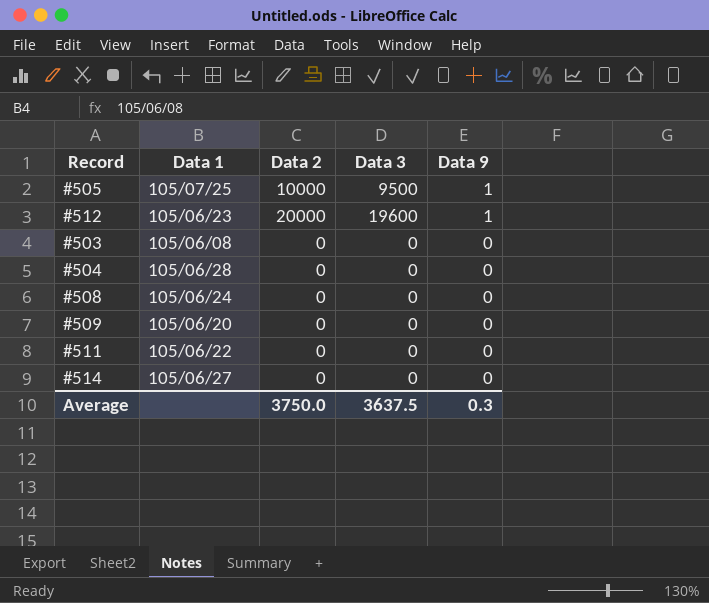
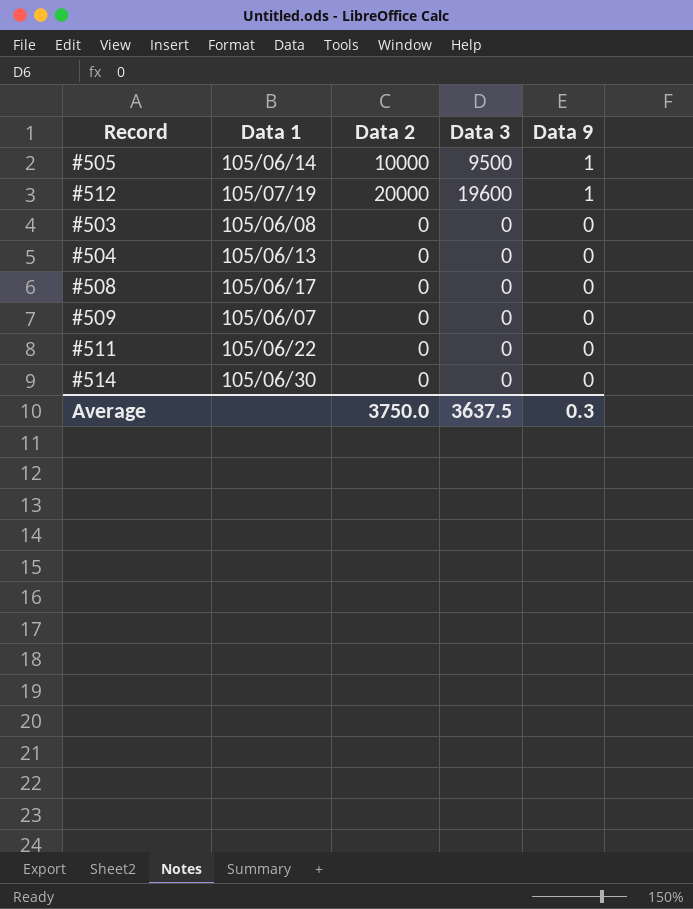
#505 | Data 1: 105/07/25 -> 105/06/14
#512 | Data 1: 105/06/23 -> 105/07/19
#504 | Data 1: 105/06/28 -> 105/06/13
#508 | Data 1: 105/06/24 -> 105/06/17
#509 | Data 1: 105/06/20 -> 105/06/07
#514 | Data 1: 105/06/27 -> 105/06/30

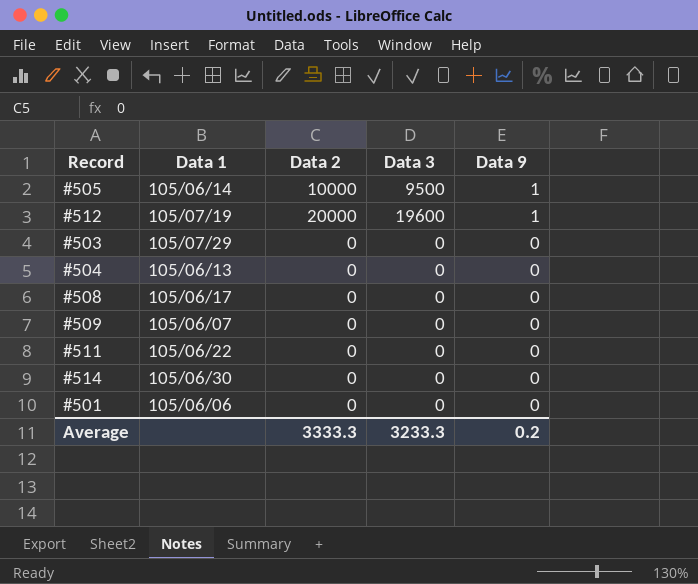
#503 | Data 1: 105/06/08 -> 105/07/29
row #501: none -> 105/06/06 | 0 | 0 | 0
Average | Data 2: 3750.0 -> 3333.3
Average | Data 3: 3637.5 -> 3233.3
Average | Data 9: 0.3 -> 0.2

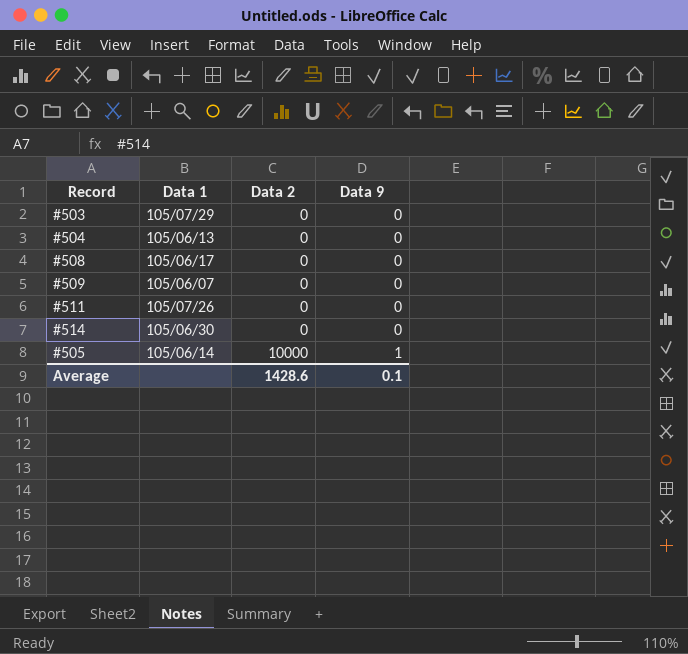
row order: Data 9 descending -> Data 2 ascending
column Data 3 | position: 4 -> none
row #512: 105/07/19 | 20000 | 19600 | 1 -> none
row #501: 105/06/06 | 0 | 0 | 0 -> none
#511 | Data 1: 105/06/22 -> 105/07/26
Average | Data 2: 3333.3 -> 1428.6
Average | Data 9: 0.2 -> 0.1

